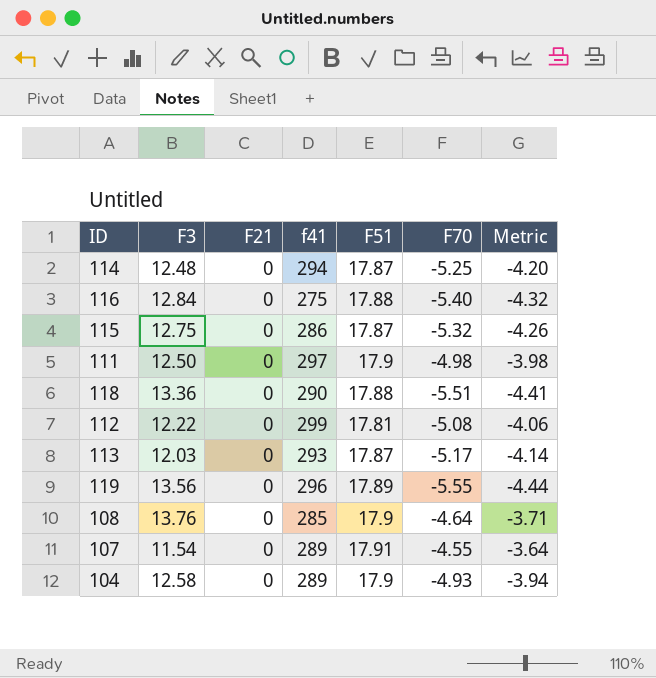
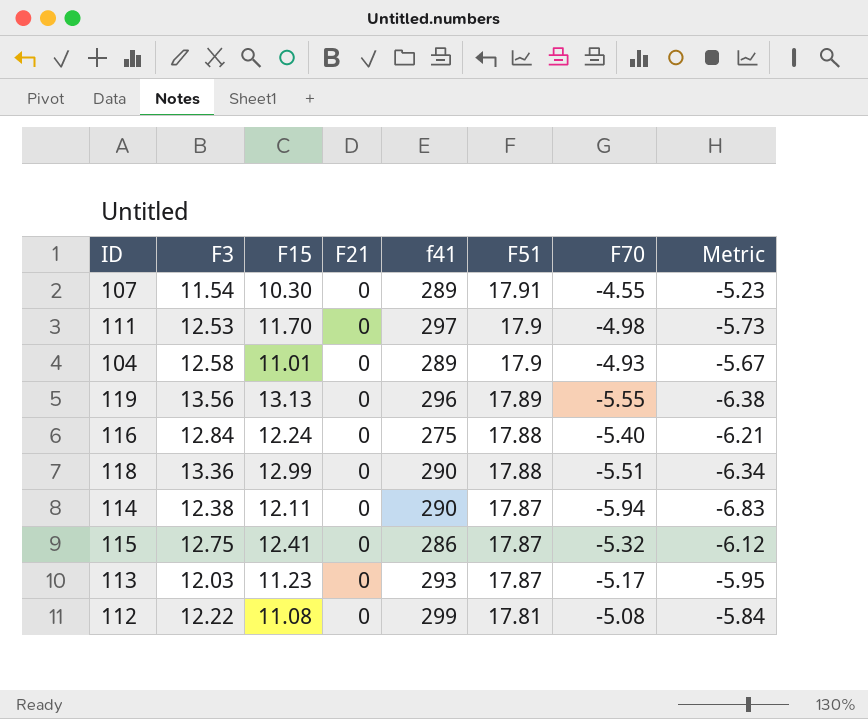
row order: none -> F51 descending
column F15 | position: none -> 3
column Metric | formula: [F70] * 0.8 -> [F70] * 1.15
row 108: 13.76 | 0 | 285 | 17.9 | -4.64 | -3.71 -> none
111 | F3: 12.50 -> 12.53
114 | F3: 12.48 -> 12.38
114 | f41: 294 -> 290
114 | F70: -5.25 -> -5.94

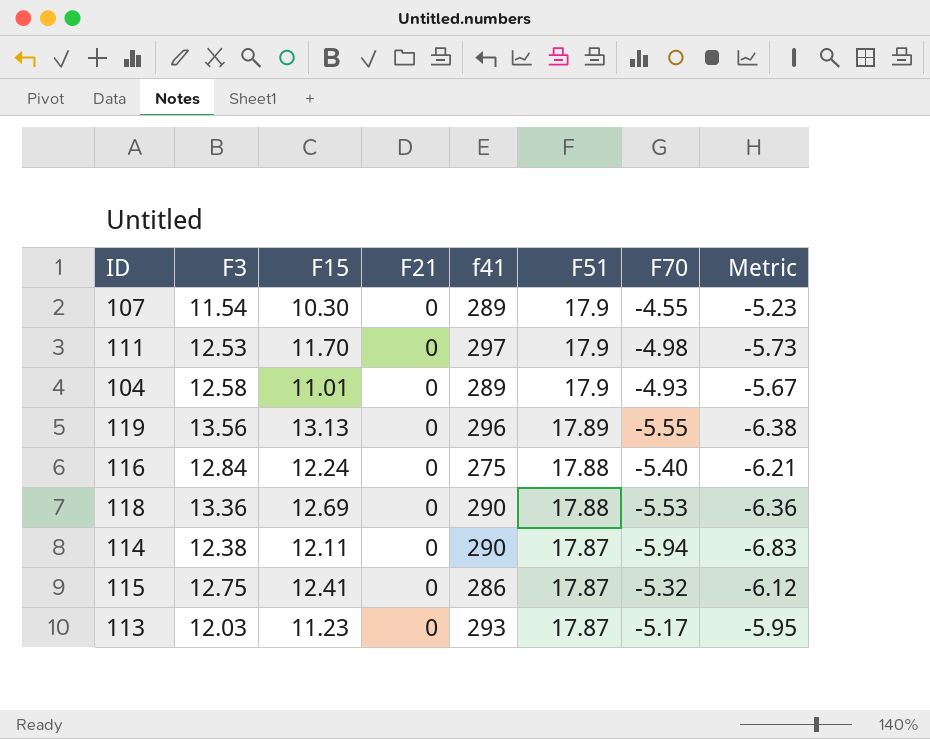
row 112: 12.22 | 11.08 | 0 | 299 | 17.81 | -5.08 | -5.84 -> none
107 | F51: 17.91 -> 17.9
118 | F15: 12.99 -> 12.69
118 | F70: -5.51 -> -5.53
118 | Metric: -6.34 -> -6.36

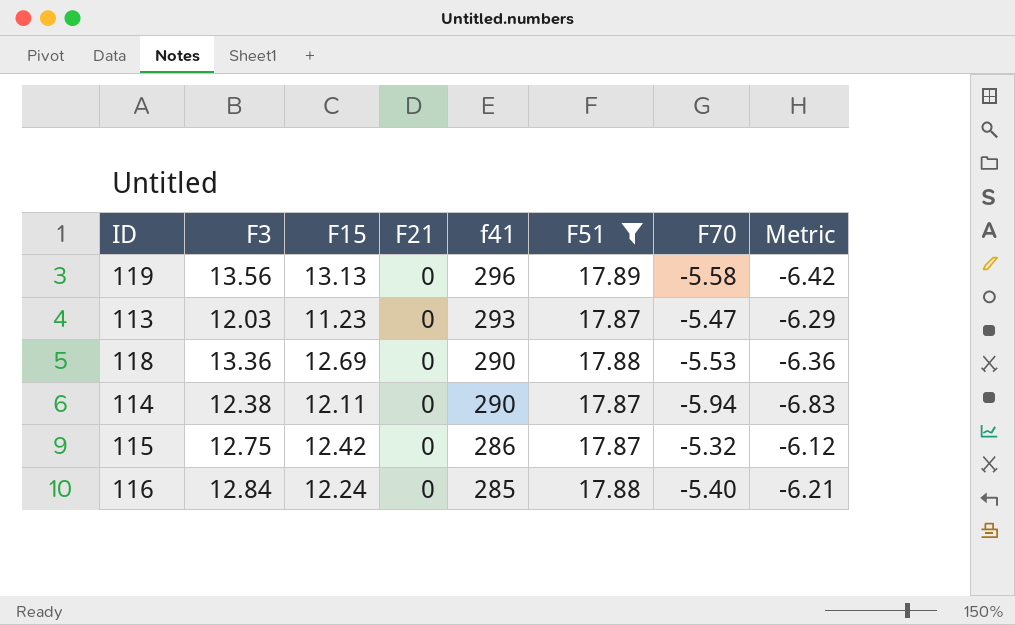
filter: none -> F51 != 17.9
row order: F51 descending -> f41 descending
119 | F70: -5.55 -> -5.58
119 | Metric: -6.38 -> -6.42
113 | F70: -5.17 -> -5.47
113 | Metric: -5.95 -> -6.29
115 | F15: 12.41 -> 12.42
116 | f41: 275 -> 285

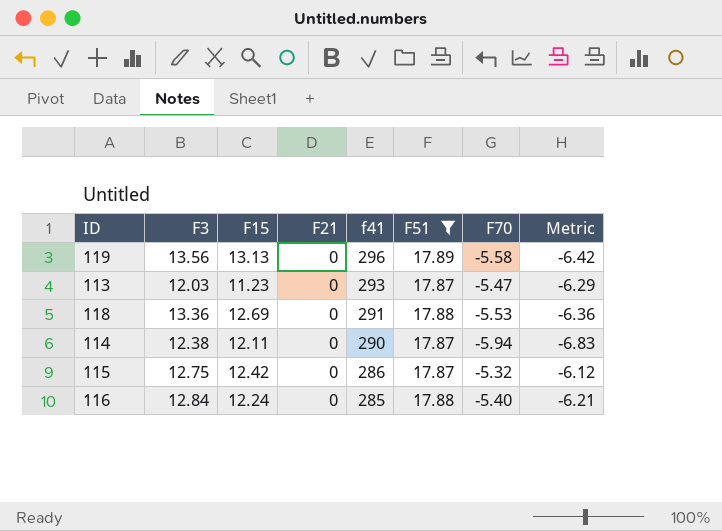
118 | f41: 290 -> 291

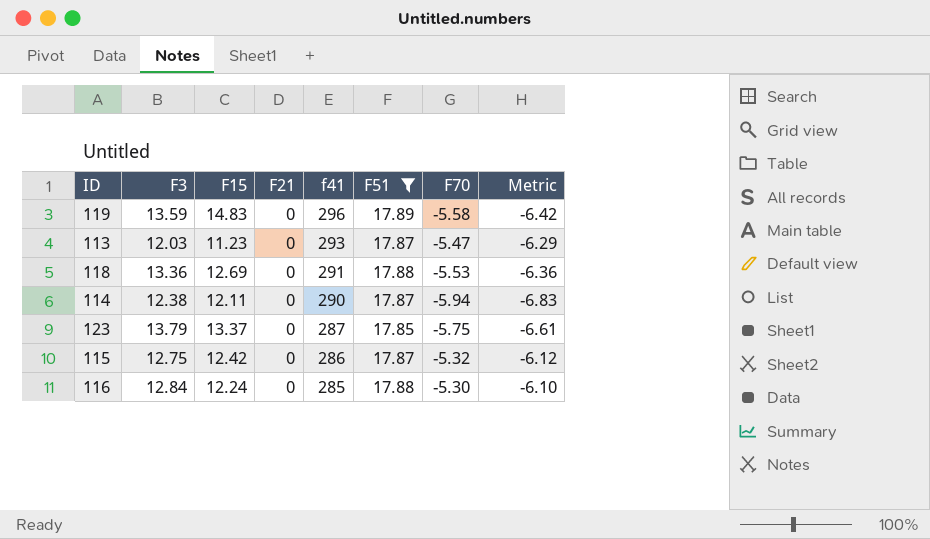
119 | F3: 13.56 -> 13.59
119 | F15: 13.13 -> 14.83
row 123: none -> 13.79 | 13.37 | 0 | 287 | 17.85 | -5.75 | -6.61
116 | F70: -5.40 -> -5.30
116 | Metric: -6.21 -> -6.10

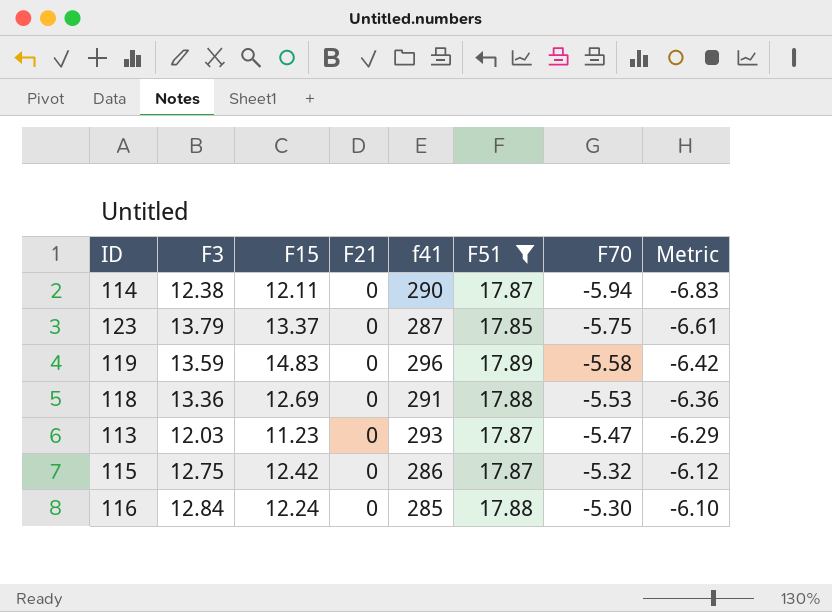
row order: f41 descending -> F70 ascending

